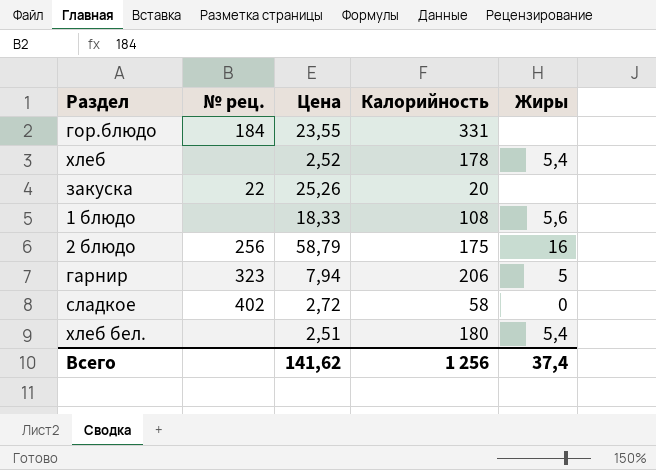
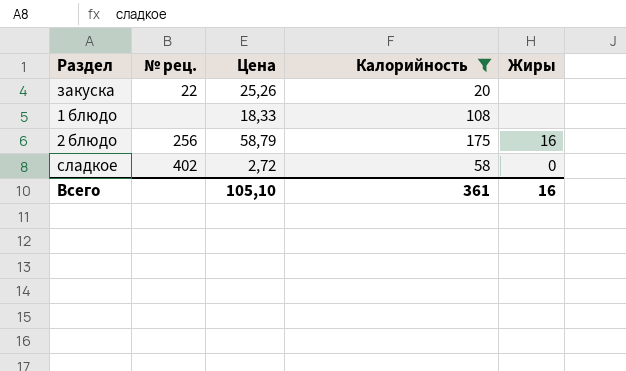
filter: none -> Калорийность <= 175
1 блюдо | Жиры: 5,6 -> none
Всего | Цена: 141,62 -> 105,10
Всего | Калорийность: 1 256 -> 361
Всего | Жиры: 37,4 -> 16

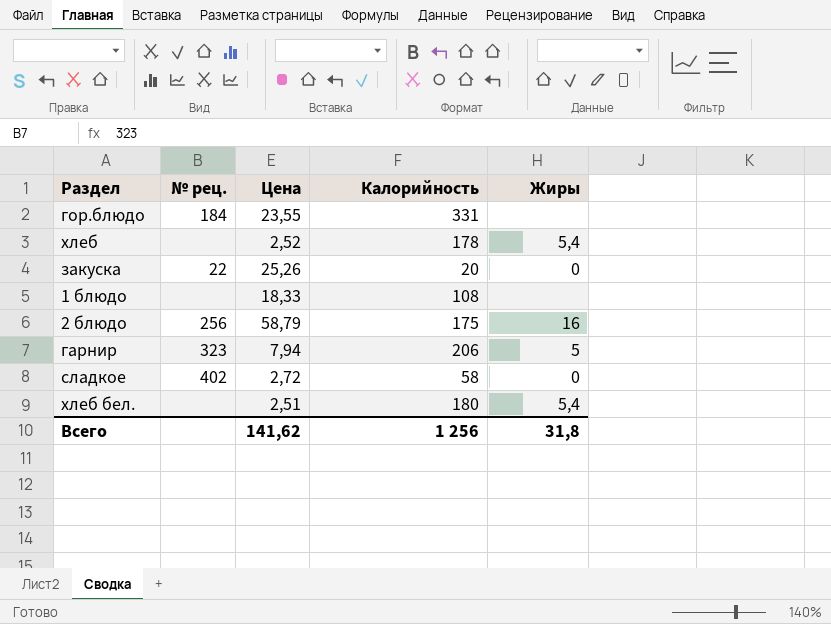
filter: Калорийность <= 175 -> none
закуска | Жиры: none -> 0
Всего | Цена: 105,10 -> 141,62
Всего | Калорийность: 361 -> 1 256
Всего | Жиры: 16 -> 31,8

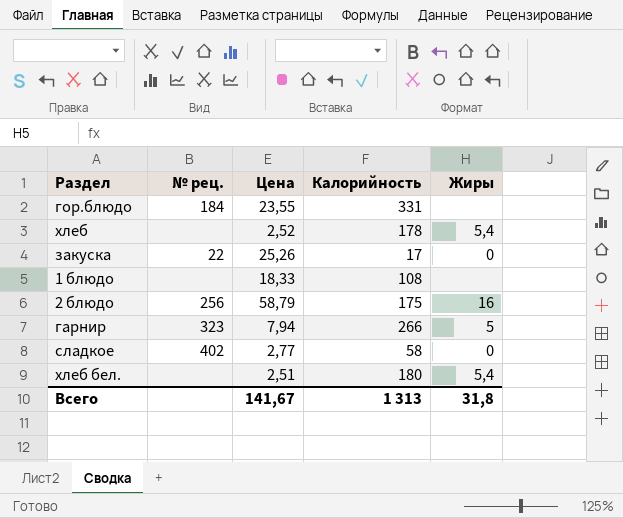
закуска | Калорийность: 20 -> 17
гарнир | Калорийность: 206 -> 266
сладкое | Цена: 2,72 -> 2,77
Всего | Цена: 141,62 -> 141,67
Всего | Калорийность: 1 256 -> 1 313

